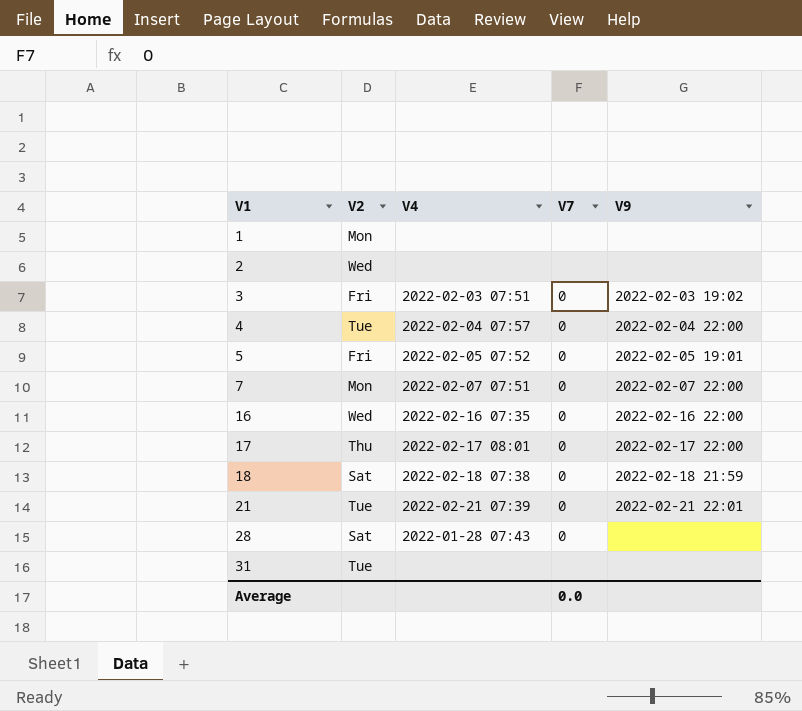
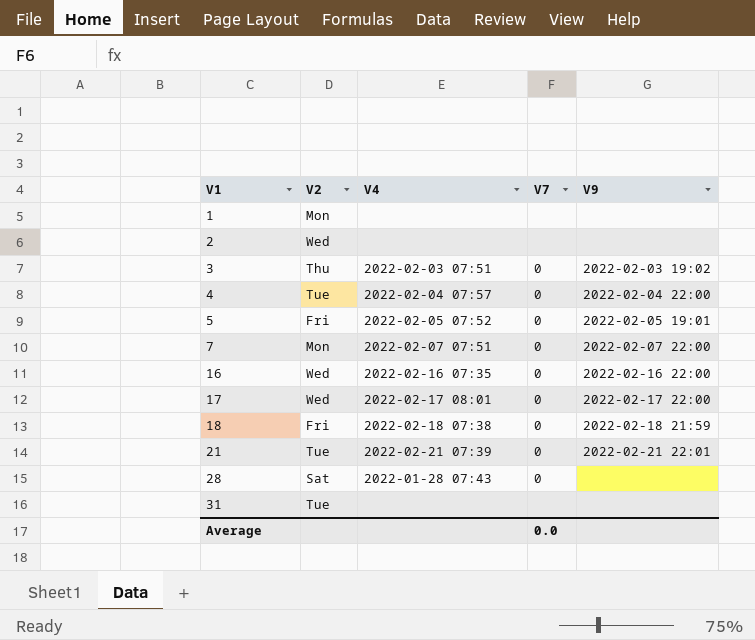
3 | V2: Fri -> Thu
17 | V2: Thu -> Wed
18 | V2: Sat -> Fri

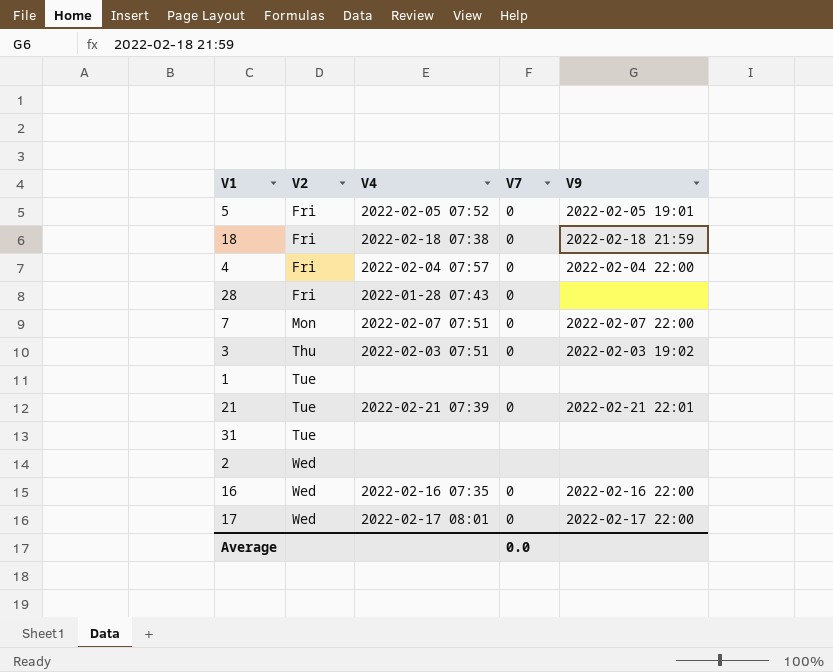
row order: V1 ascending -> V2 ascending
4 | V2: Tue -> Fri
28 | V2: Sat -> Fri
1 | V2: Mon -> Tue

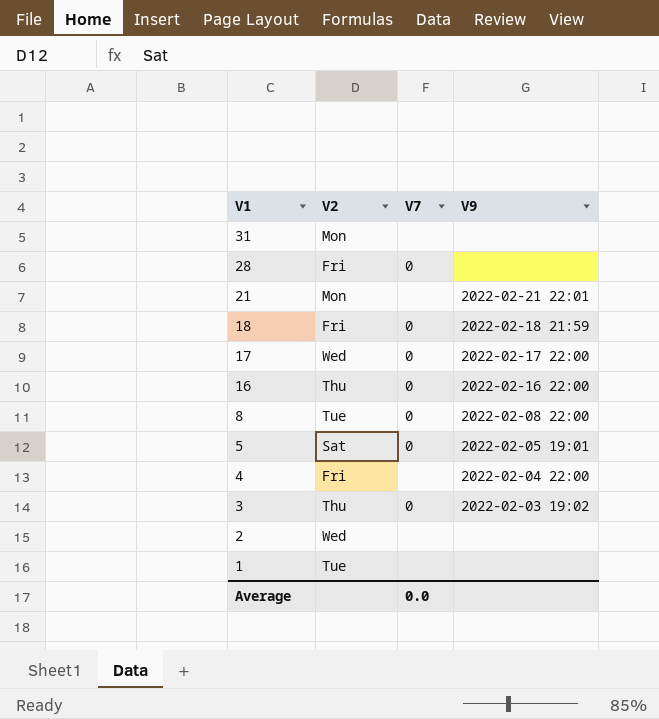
row order: V2 ascending -> V1 descending
column V4 | position: 3 -> none
row 7: Mon | 2022-02-07 07:51 | 0 | 2022-02-07 22:00 -> none
31 | V2: Tue -> Mon
21 | V2: Tue -> Mon
21 | V7: 0 -> none
16 | V2: Wed -> Thu
row 8: none -> Tue | 0 | 2022-02-08 22:00
5 | V2: Fri -> Sat
4 | V7: 0 -> none

